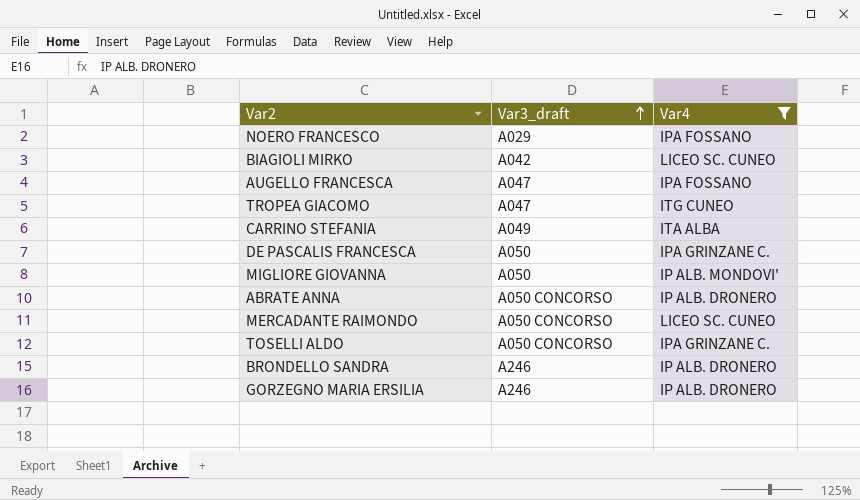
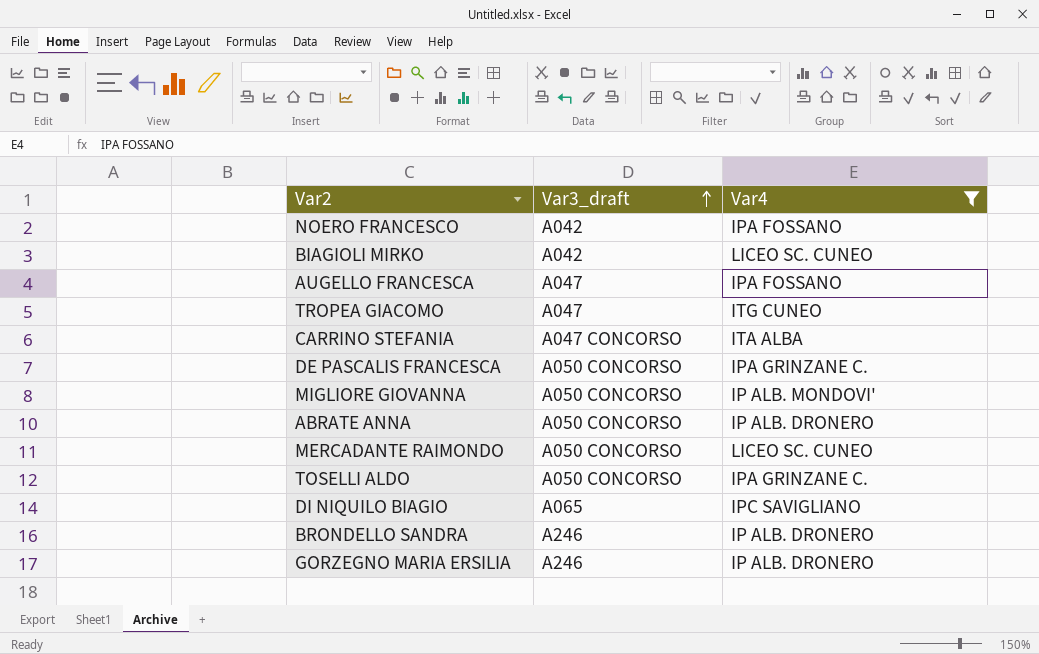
NOERO FRANCESCO | Var3_draft: A029 -> A042
CARRINO STEFANIA | Var3_draft: A049 -> A047 CONCORSO
DE PASCALIS FRANCESCA | Var3_draft: A050 -> A050 CONCORSO
MIGLIORE GIOVANNA | Var3_draft: A050 -> A050 CONCORSO
row DI NIQUILO BIAGIO: none -> A065 | IPC SAVIGLIANO

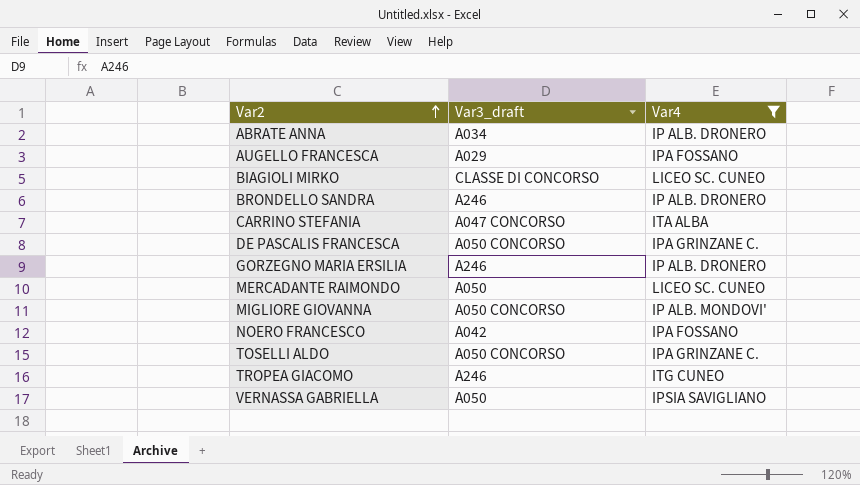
row order: Var3_draft ascending -> Var2 ascending
row DI NIQUILO BIAGIO: A065 | IPC SAVIGLIANO -> none
ABRATE ANNA | Var3_draft: A050 CONCORSO -> A034
AUGELLO FRANCESCA | Var3_draft: A047 -> A029
BIAGIOLI MIRKO | Var3_draft: A042 -> CLASSE DI CONCORSO
MERCADANTE RAIMONDO | Var3_draft: A050 CONCORSO -> A050
TROPEA GIACOMO | Var3_draft: A047 -> A246
row VERNASSA GABRIELLA: none -> A050 | IPSIA SAVIGLIANO

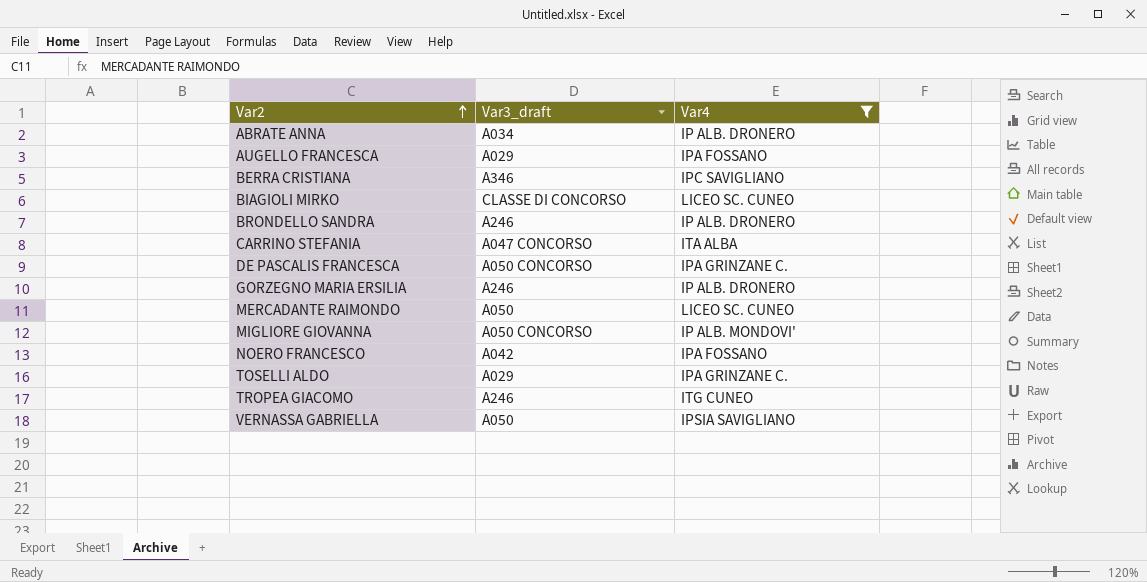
row BERRA CRISTIANA: none -> A346 | IPC SAVIGLIANO
TOSELLI ALDO | Var3_draft: A050 CONCORSO -> A029

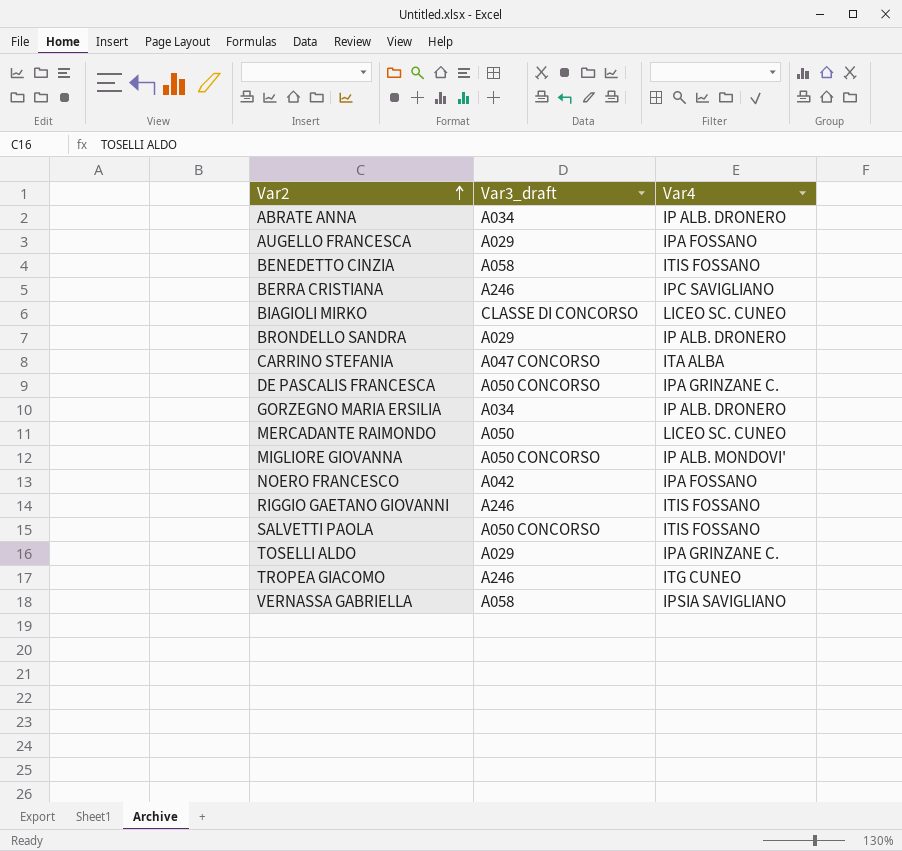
filter: Var4 != ITIS FOSSANO -> none
BERRA CRISTIANA | Var3_draft: A346 -> A246
BRONDELLO SANDRA | Var3_draft: A246 -> A029
GORZEGNO MARIA ERSILIA | Var3_draft: A246 -> A034
VERNASSA GABRIELLA | Var3_draft: A050 -> A058

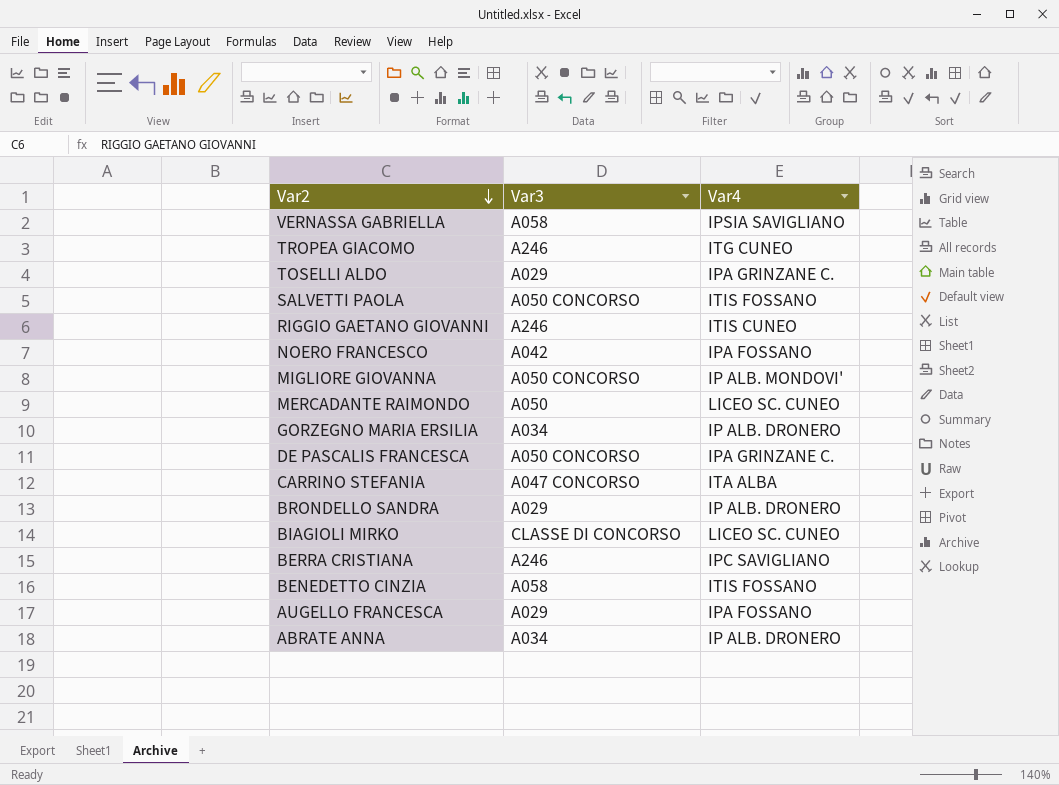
row order: Var2 ascending -> Var2 descending
column name: Var3_draft -> Var3
RIGGIO GAETANO GIOVANNI | Var4: ITIS FOSSANO -> ITIS CUNEO

